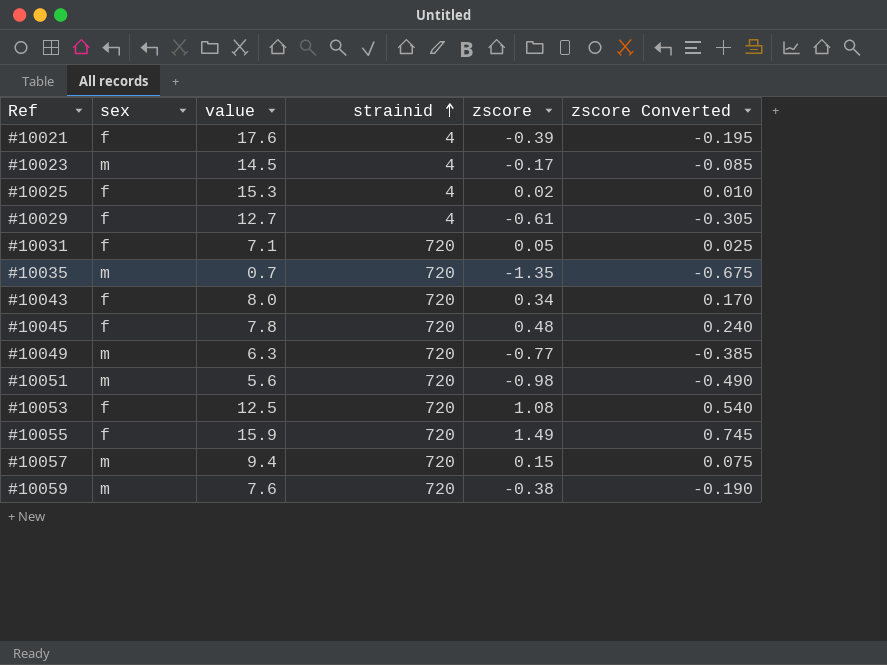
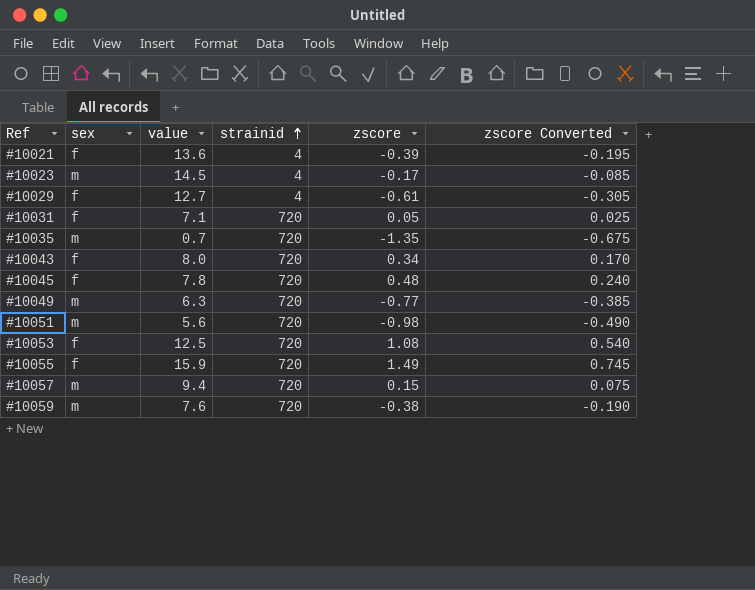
row #10025: f | 15.3 | 4 | 0.02 | 0.010 -> none
#10021 | value: 17.6 -> 13.6

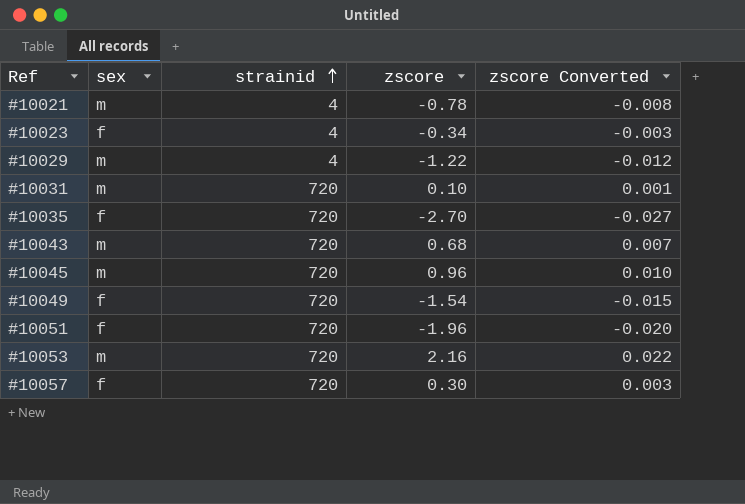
column value | position: 3 -> none
column zscore Converted | formula: [zscore] * 0.5 -> [zscore] * 0.01
row #10055: f | 15.9 | 720 | 1.49 | 0.745 -> none
row #10059: m | 7.6 | 720 | -0.38 | -0.190 -> none
#10021 | sex: f -> m
#10021 | zscore: -0.39 -> -0.78
#10023 | sex: m -> f
#10023 | zscore: -0.17 -> -0.34
#10029 | sex: f -> m
#10029 | zscore: -0.61 -> -1.22
#10031 | sex: f -> m
#10031 | zscore: 0.05 -> 0.10
#10035 | sex: m -> f
#10035 | zscore: -1.35 -> -2.70
#10043 | sex: f -> m
#10043 | zscore: 0.34 -> 0.68
#10045 | sex: f -> m
#10045 | zscore: 0.48 -> 0.96
#10049 | sex: m -> f
#10049 | zscore: -0.77 -> -1.54
#10051 | sex: m -> f
#10051 | zscore: -0.98 -> -1.96
#10053 | sex: f -> m
#10053 | zscore: 1.08 -> 2.16
#10057 | sex: m -> f
#10057 | zscore: 0.15 -> 0.30

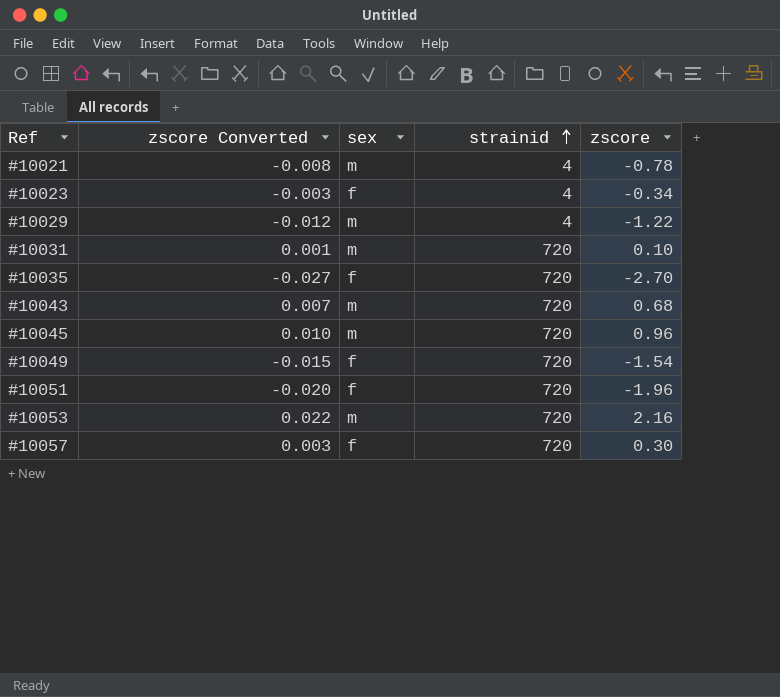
column zscore Converted | position: 5 -> 2

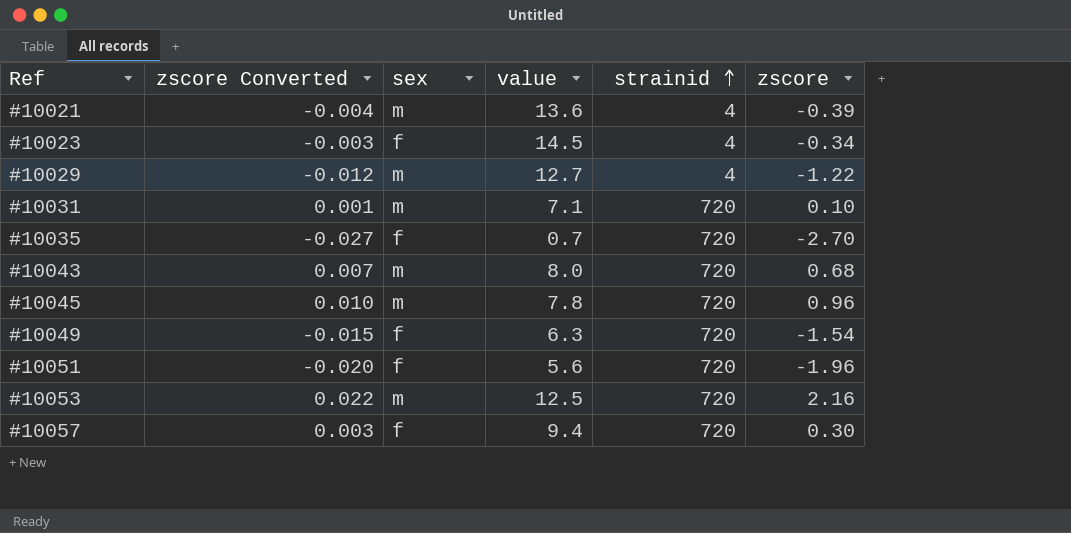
column value | position: none -> 4
#10021 | zscore Converted: -0.008 -> -0.004
#10021 | zscore: -0.78 -> -0.39

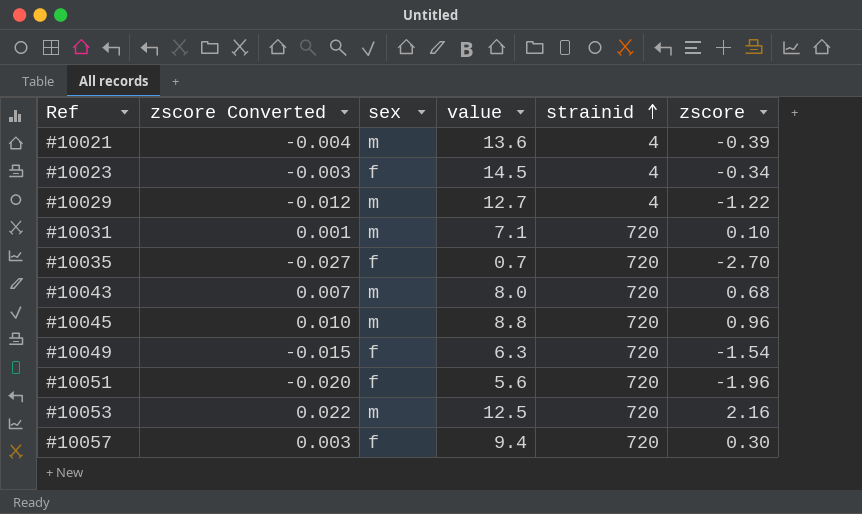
#10045 | value: 7.8 -> 8.8

